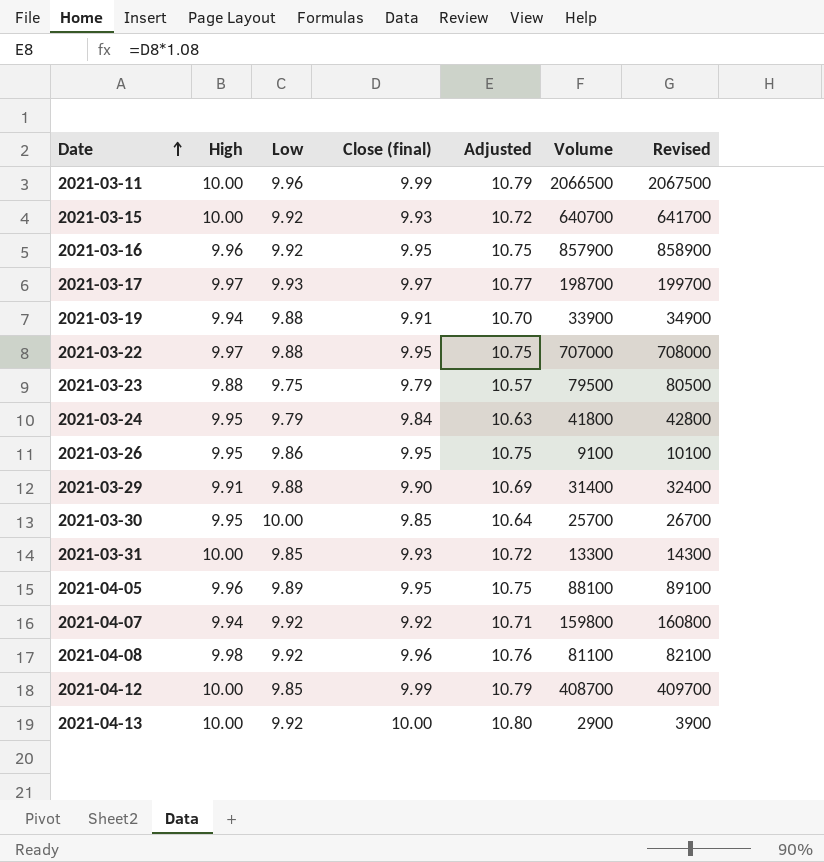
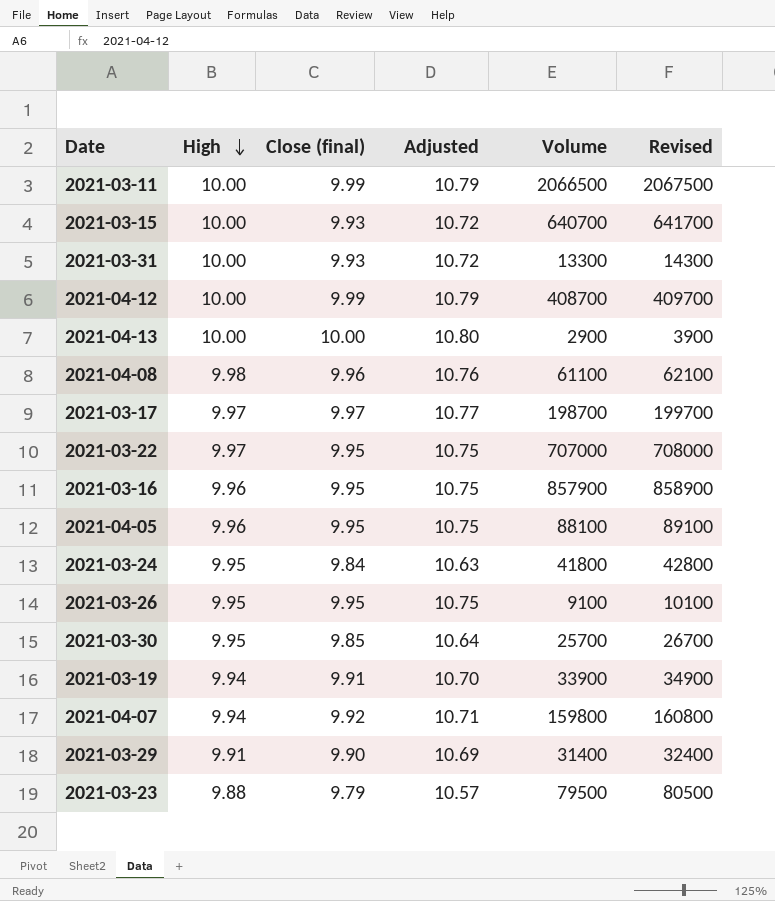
row order: Date ascending -> High descending
column Low | position: 3 -> none
2021-04-08 | Volume: 81100 -> 61100
2021-04-08 | Revised: 82100 -> 62100

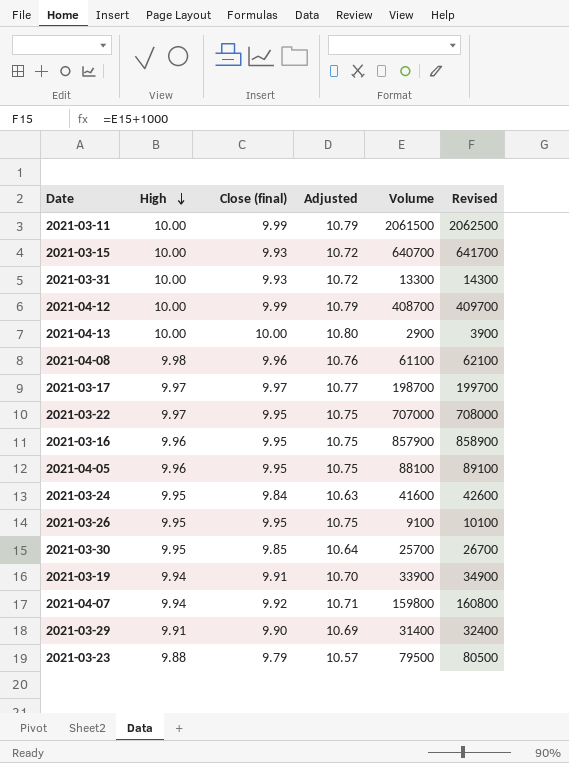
2021-03-11 | Volume: 2066500 -> 2061500
2021-03-11 | Revised: 2067500 -> 2062500
2021-03-24 | Volume: 41800 -> 41600
2021-03-24 | Revised: 42800 -> 42600

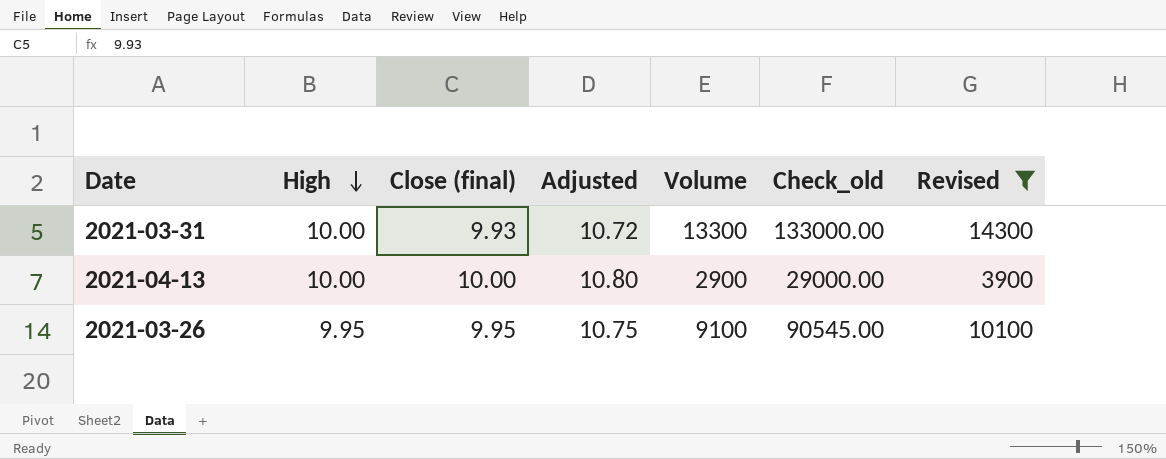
filter: none -> Revised <= 14300
column Check_old | formula: none -> [High] * [Volume]

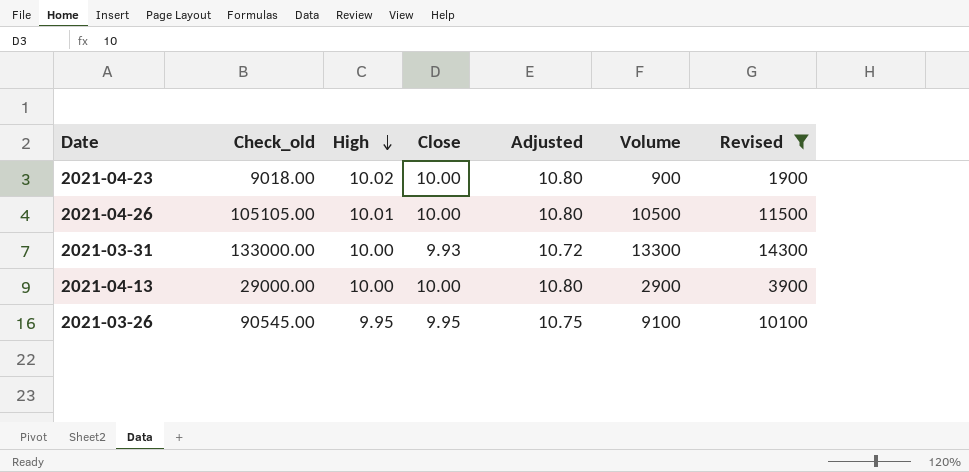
column Check_old | position: 6 -> 2
column name: Close (final) -> Close
row 2021-04-23: none -> 9018.00 | 10.02 | 10.00 | 10.80 | 900 | 1900
row 2021-04-26: none -> 105105.00 | 10.01 | 10.00 | 10.80 | 10500 | 11500

